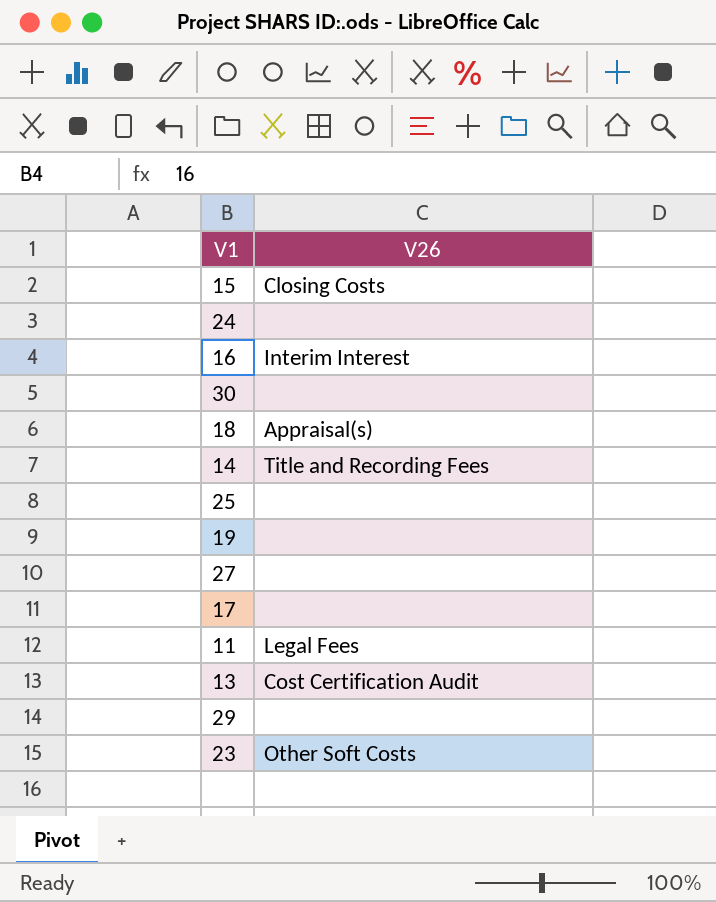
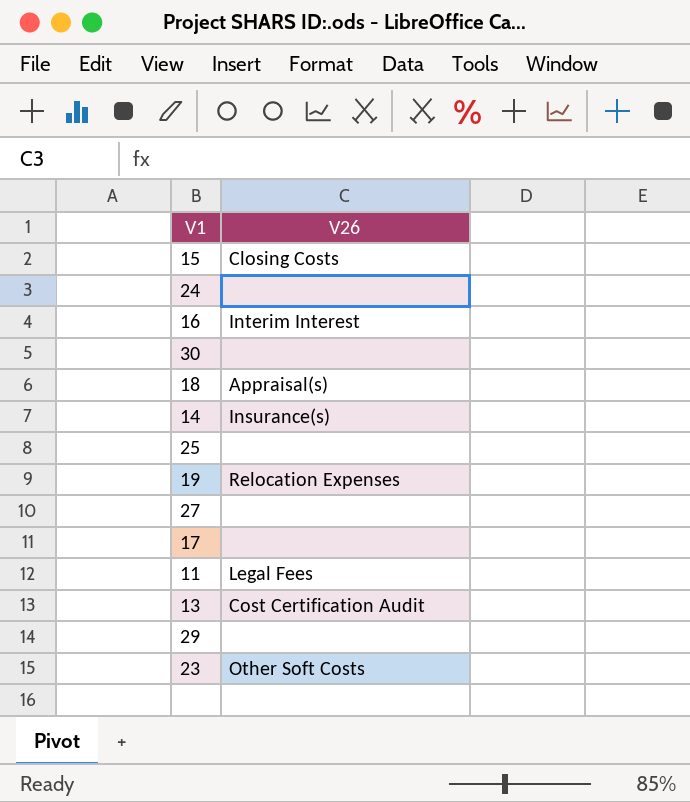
14 | V26: Title and Recording Fees -> Insurance(s)
19 | V26: none -> Relocation Expenses

